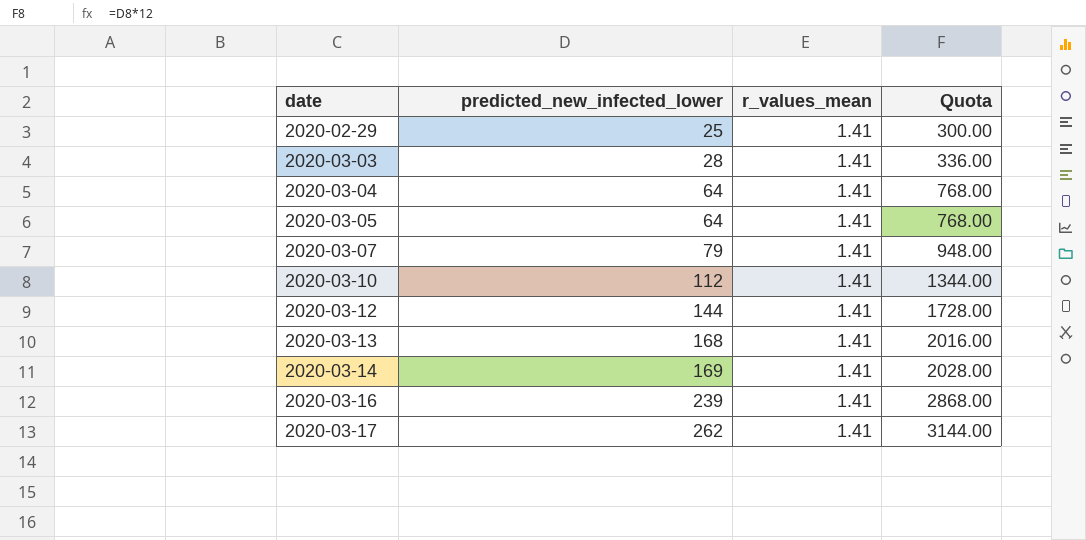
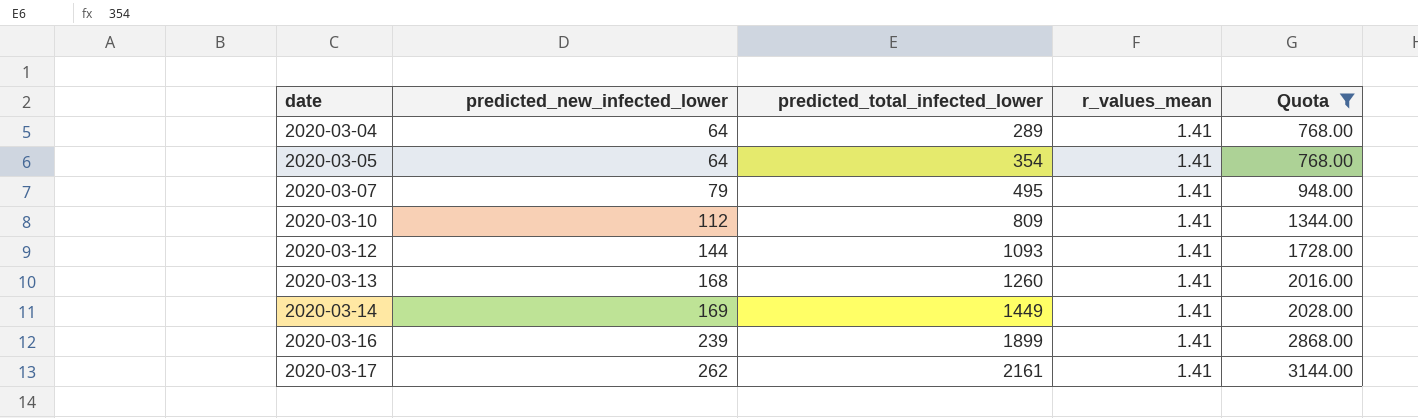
filter: none -> Quota >= 768.00
column predicted_total_infected_lower | position: none -> 3

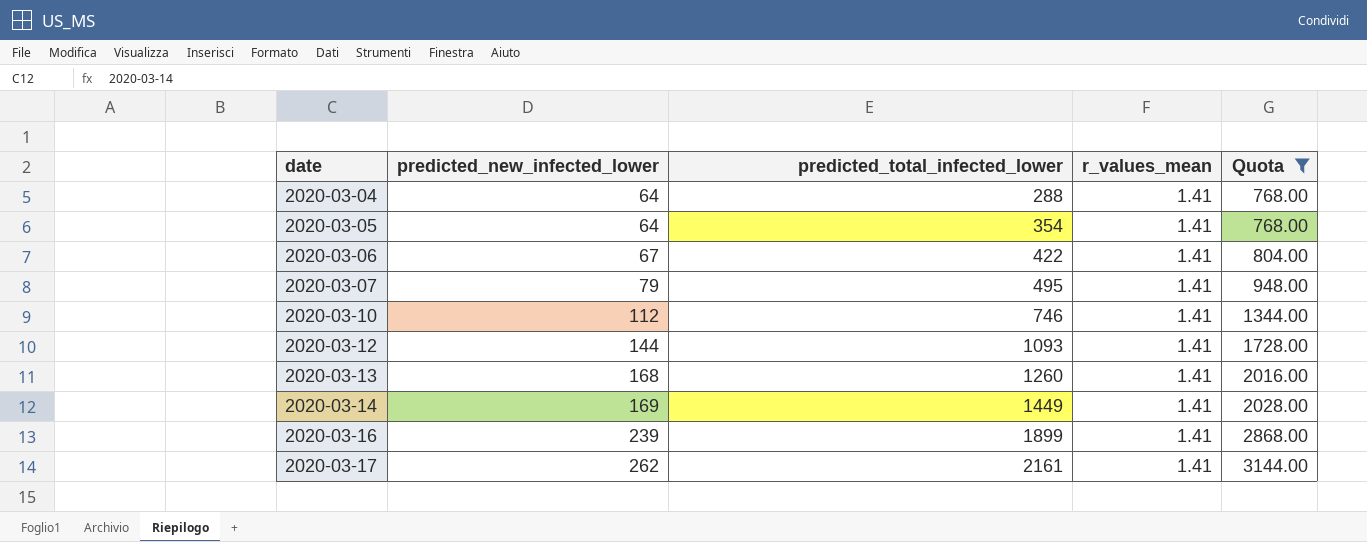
2020-03-04 | predicted_total_infected_lower: 289 -> 288
row 2020-03-06: none -> 67 | 422 | 1.41 | 804.00
2020-03-10 | predicted_total_infected_lower: 809 -> 746

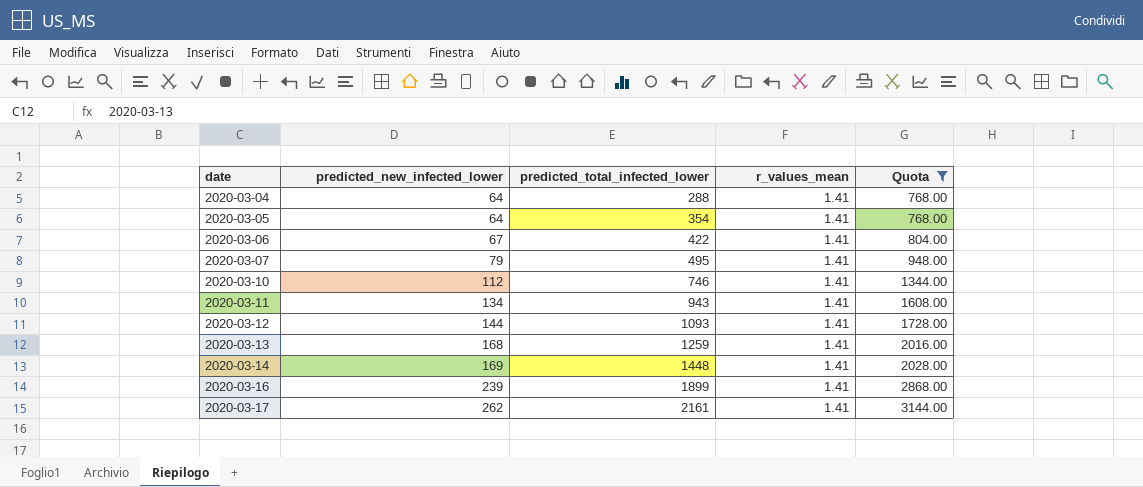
row 2020-03-11: none -> 134 | 943 | 1.41 | 1608.00
2020-03-13 | predicted_total_infected_lower: 1260 -> 1259
2020-03-14 | predicted_total_infected_lower: 1449 -> 1448

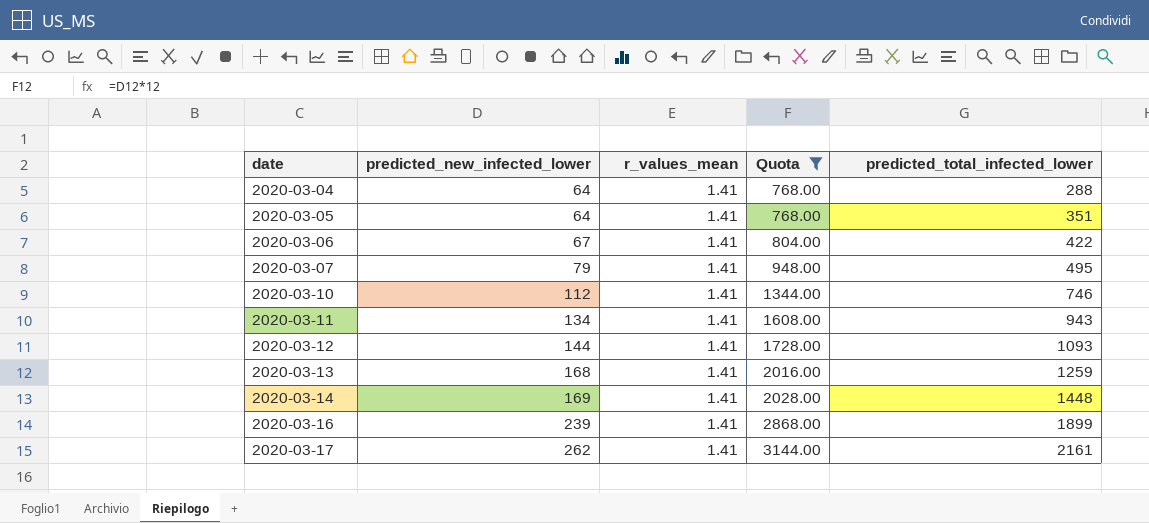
column predicted_total_infected_lower | position: 3 -> 5
2020-03-05 | predicted_total_infected_lower: 354 -> 351

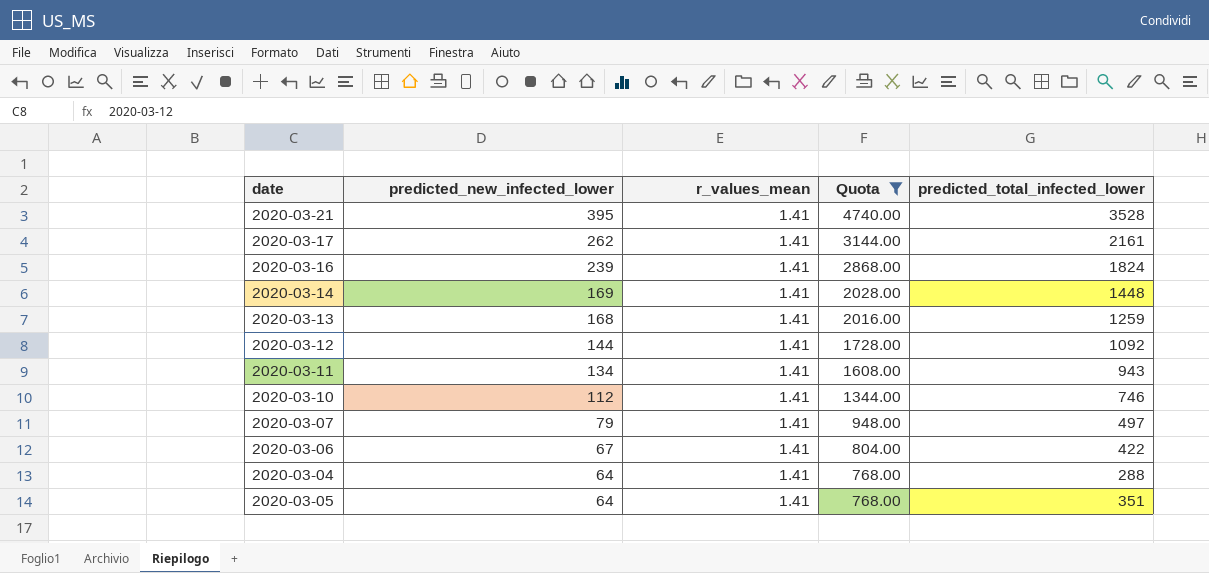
row order: date ascending -> predicted_new_infected_lower descending
row 2020-03-21: none -> 395 | 1.41 | 4740.00 | 3528
2020-03-16 | predicted_total_infected_lower: 1899 -> 1824
2020-03-12 | predicted_total_infected_lower: 1093 -> 1092
2020-03-07 | predicted_total_infected_lower: 495 -> 497

